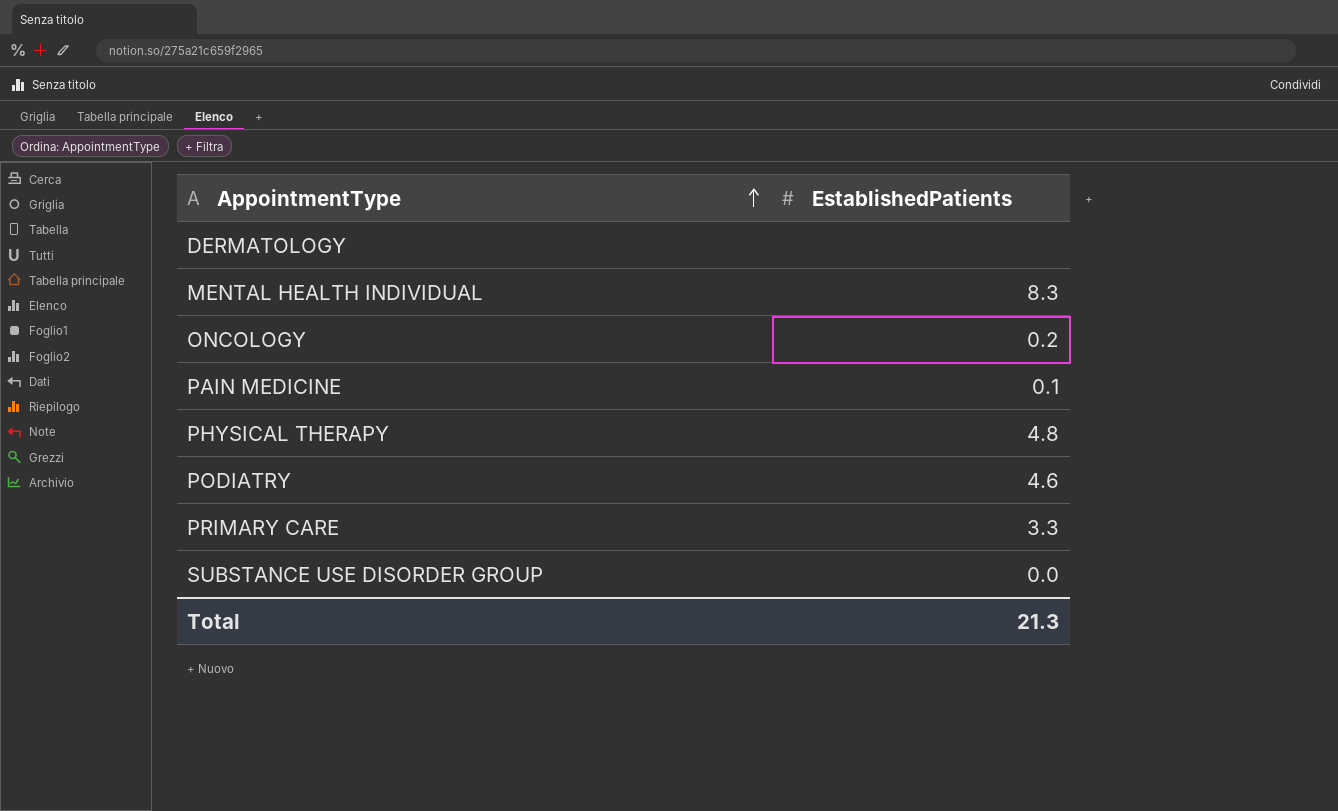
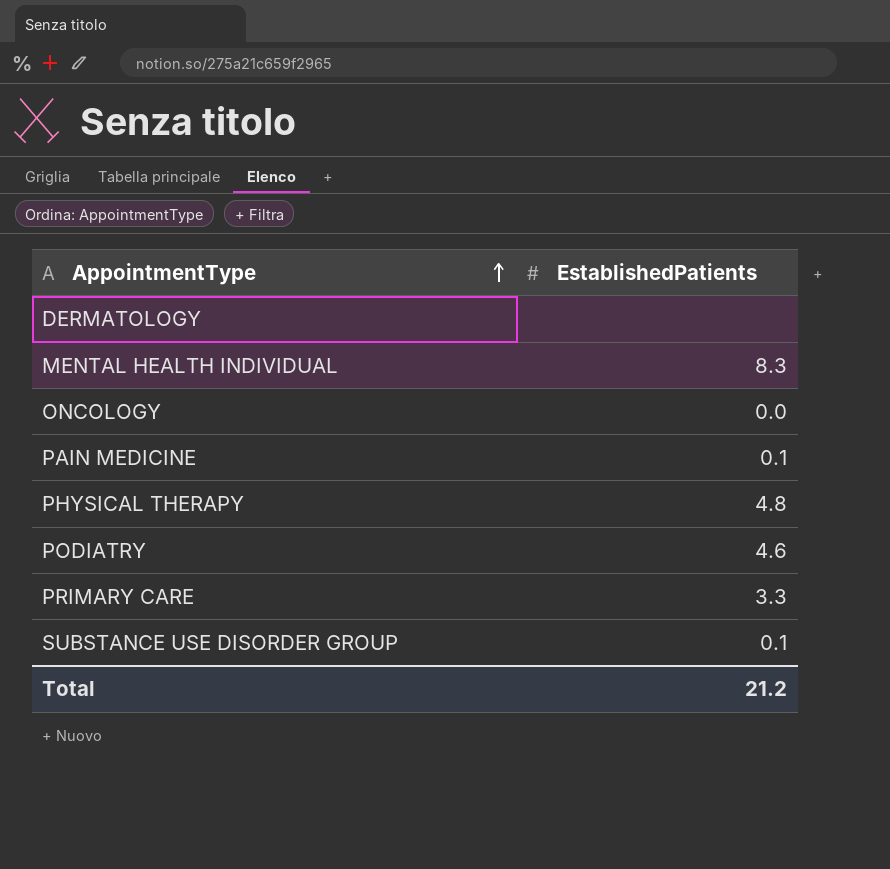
ONCOLOGY | EstablishedPatients: 0.2 -> 0.0
SUBSTANCE USE DISORDER GROUP | EstablishedPatients: 0.0 -> 0.1
Total | EstablishedPatients: 21.3 -> 21.2

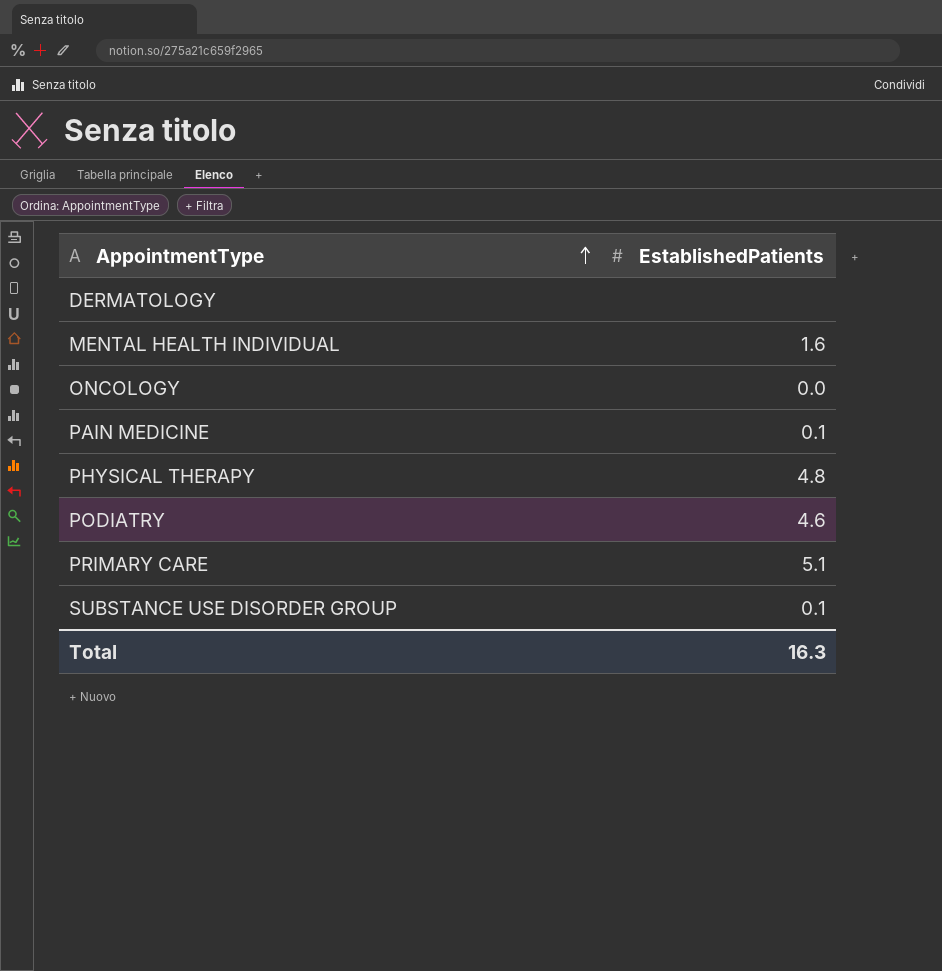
MENTAL HEALTH INDIVIDUAL | EstablishedPatients: 8.3 -> 1.6
PRIMARY CARE | EstablishedPatients: 3.3 -> 5.1
Total | EstablishedPatients: 21.2 -> 16.3

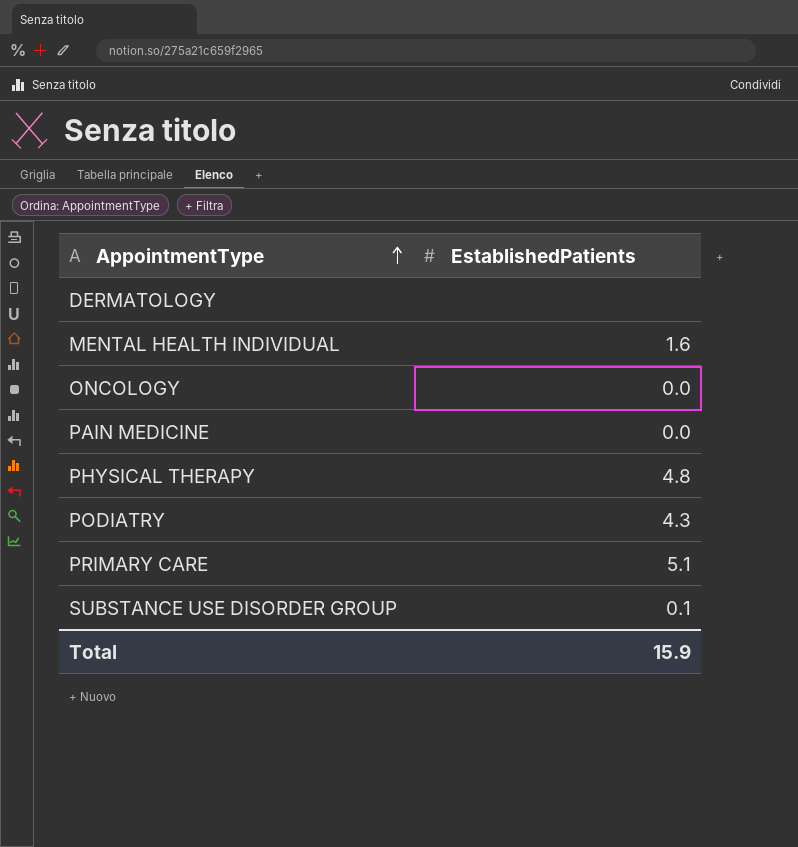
PAIN MEDICINE | EstablishedPatients: 0.1 -> 0.0
PODIATRY | EstablishedPatients: 4.6 -> 4.3
Total | EstablishedPatients: 16.3 -> 15.9

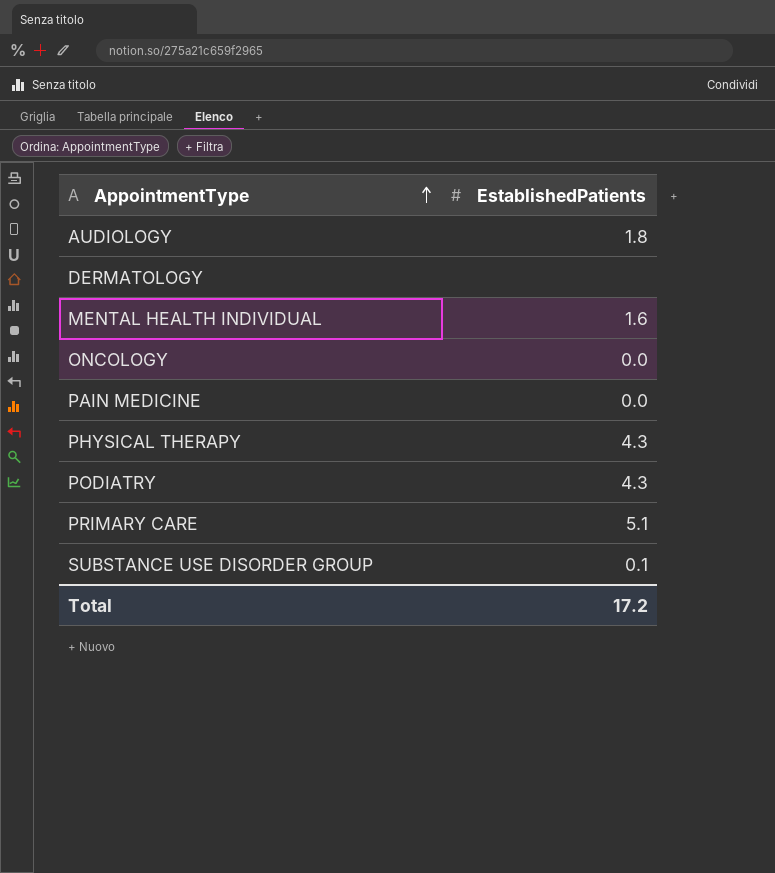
row AUDIOLOGY: none -> 1.8
PHYSICAL THERAPY | EstablishedPatients: 4.8 -> 4.3
Total | EstablishedPatients: 15.9 -> 17.2

